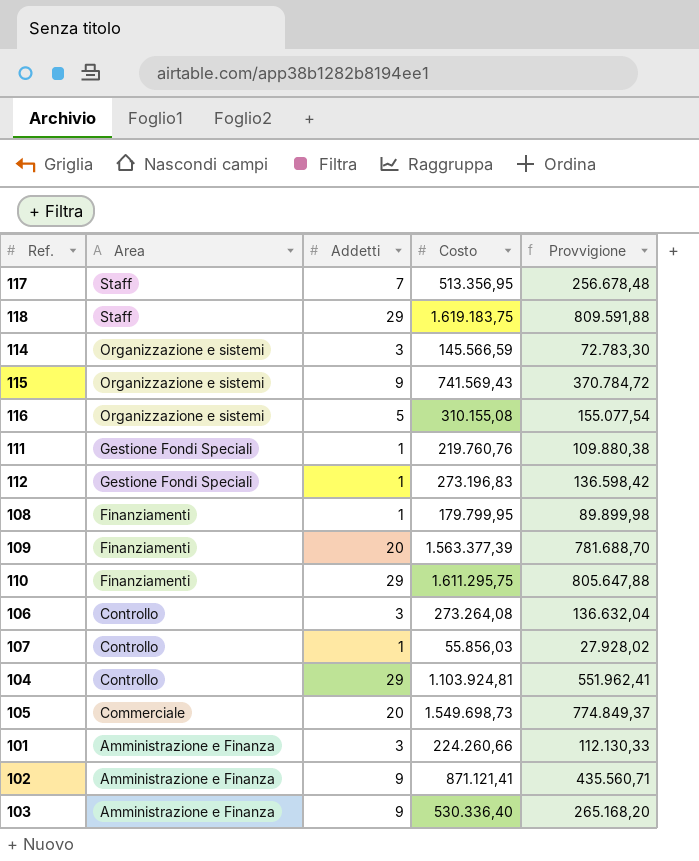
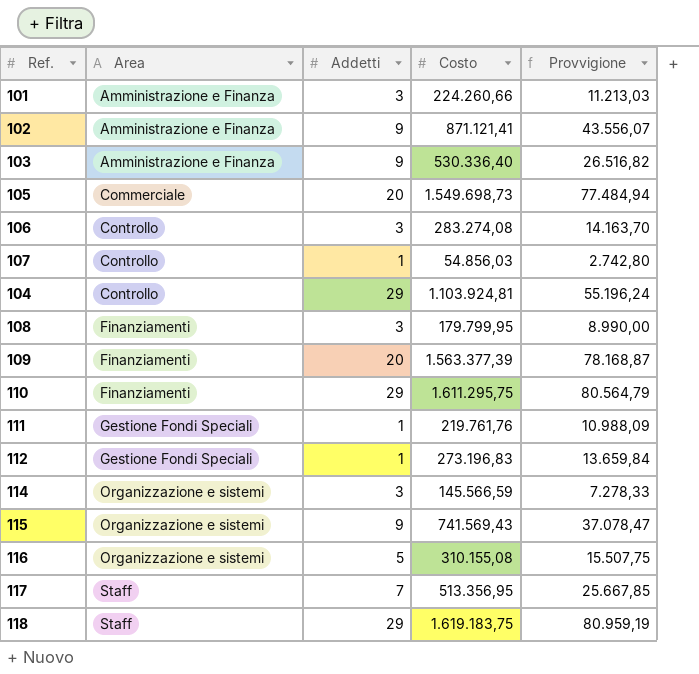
row order: Area descending -> Area ascending
column Provvigione | formula: [Costo] * 0,5 -> [Costo] * 0,05
106 | Costo: 273.264,08 -> 283.274,08
107 | Costo: 55.856,03 -> 54.856,03
108 | Addetti: 1 -> 3
111 | Costo: 219.760,76 -> 219.761,76

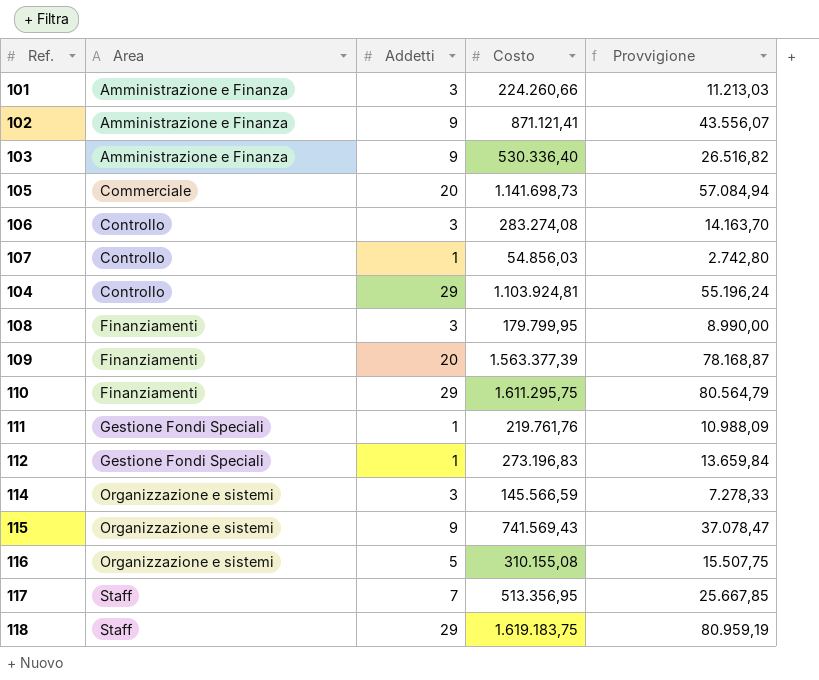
105 | Costo: 1.549.698,73 -> 1.141.698,73
105 | Provvigione: 77.484,94 -> 57.084,94

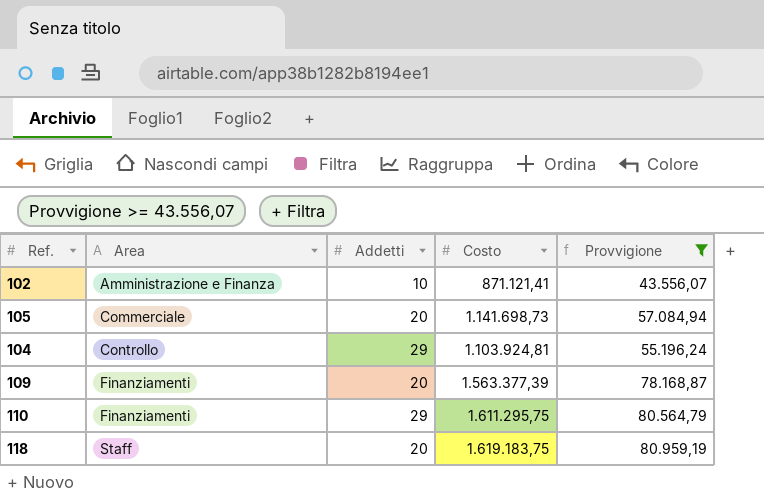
filter: none -> Provvigione >= 43.556,07
102 | Addetti: 9 -> 10
118 | Addetti: 29 -> 20

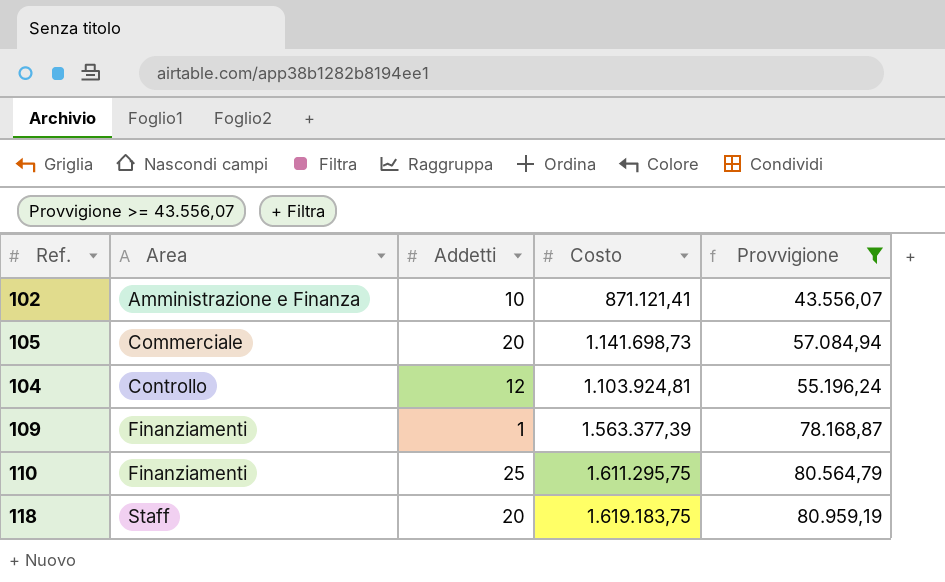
104 | Addetti: 29 -> 12
109 | Addetti: 20 -> 1
110 | Addetti: 29 -> 25

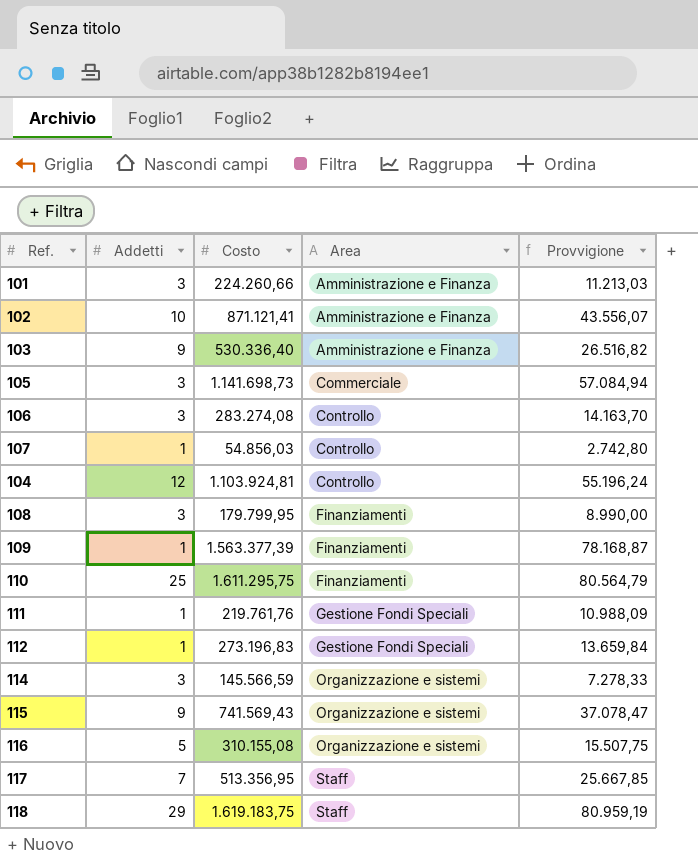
filter: Provvigione >= 43.556,07 -> none
column Area | position: 2 -> 4
105 | Addetti: 20 -> 3
118 | Addetti: 20 -> 29

